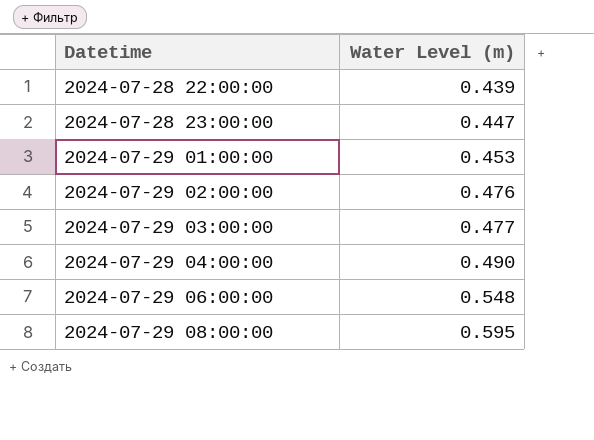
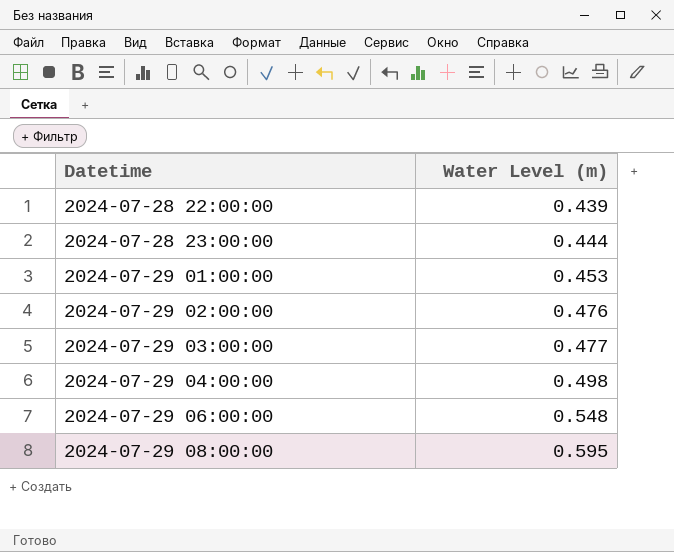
2024-07-28 23:00:00 | Water Level (m): 0.447 -> 0.444
2024-07-29 04:00:00 | Water Level (m): 0.490 -> 0.498

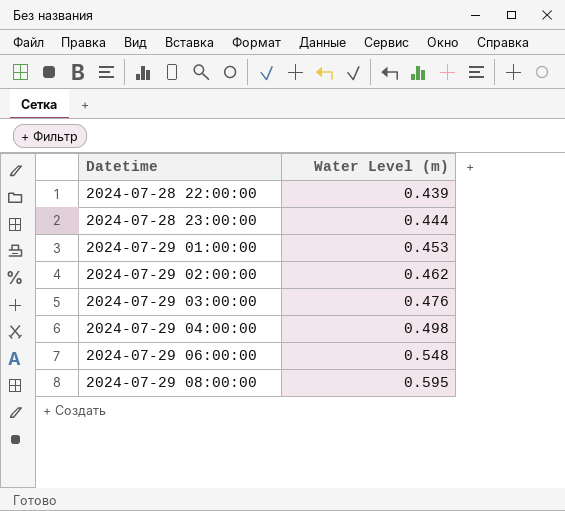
2024-07-29 02:00:00 | Water Level (m): 0.476 -> 0.462
2024-07-29 03:00:00 | Water Level (m): 0.477 -> 0.476

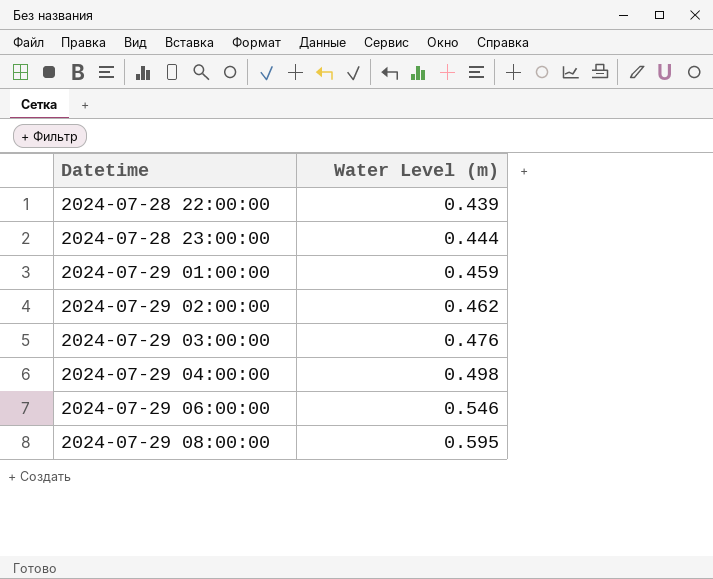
2024-07-29 01:00:00 | Water Level (m): 0.453 -> 0.459
2024-07-29 06:00:00 | Water Level (m): 0.548 -> 0.546

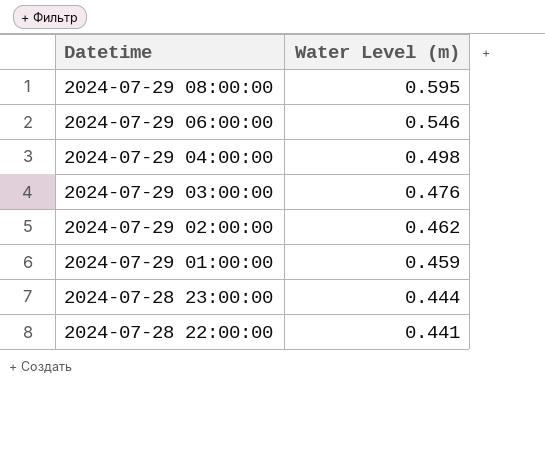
row order: Datetime ascending -> Datetime descending
2024-07-28 22:00:00 | Water Level (m): 0.439 -> 0.441

